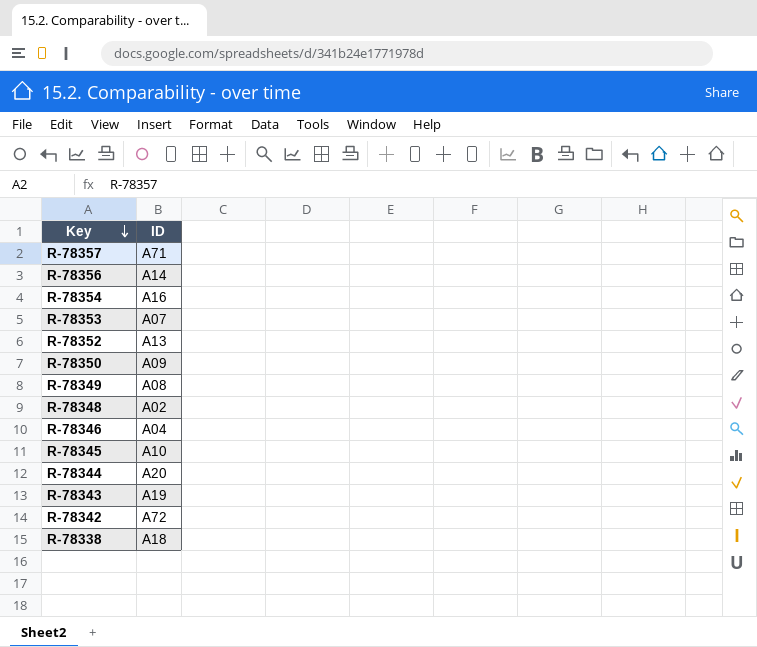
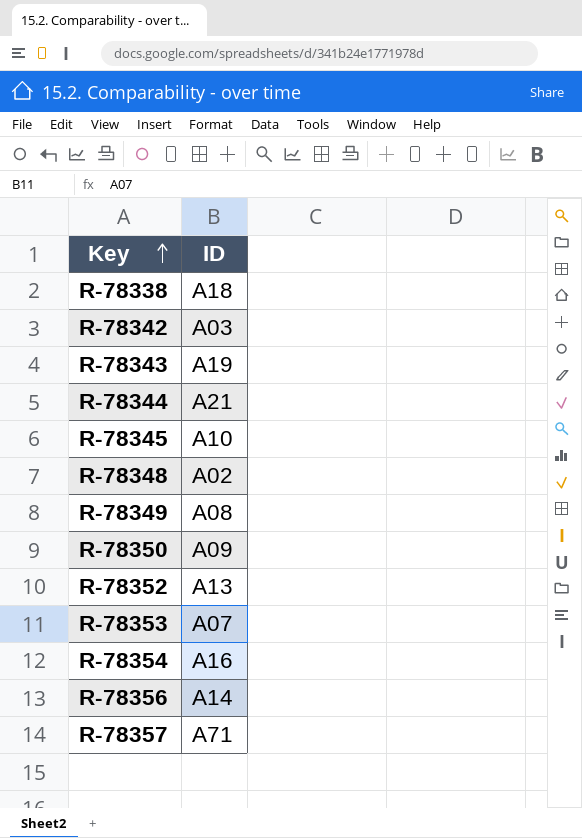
row order: Key descending -> Key ascending
row R-78346: A04 -> none
R-78342 | ID: A72 -> A03
R-78344 | ID: A20 -> A21

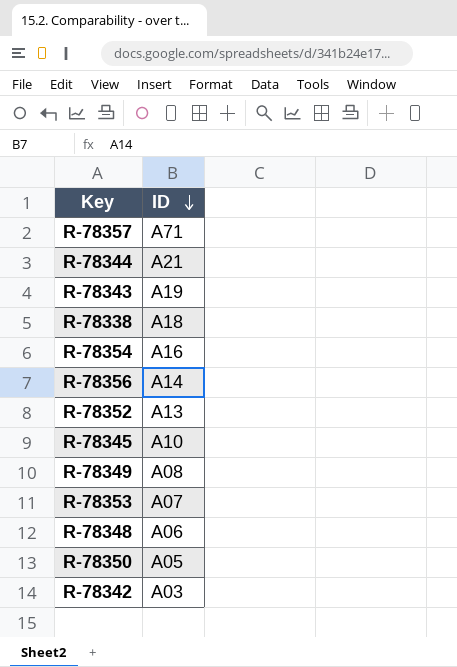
row order: Key ascending -> ID descending
R-78348 | ID: A02 -> A06
R-78350 | ID: A09 -> A05

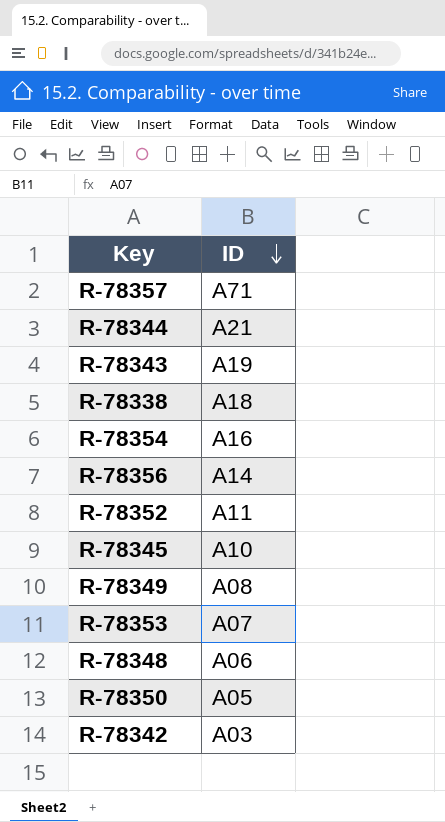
R-78352 | ID: A13 -> A11

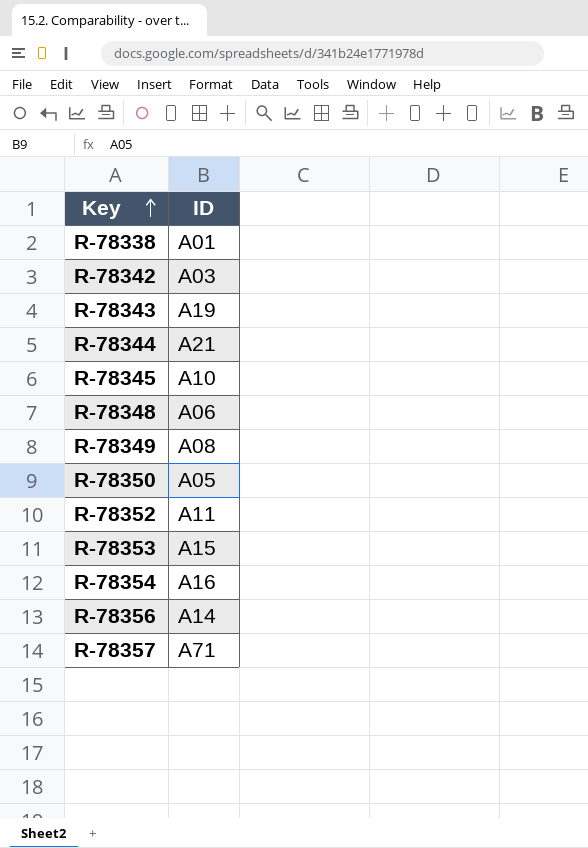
row order: ID descending -> Key ascending
R-78338 | ID: A18 -> A01
R-78353 | ID: A07 -> A15

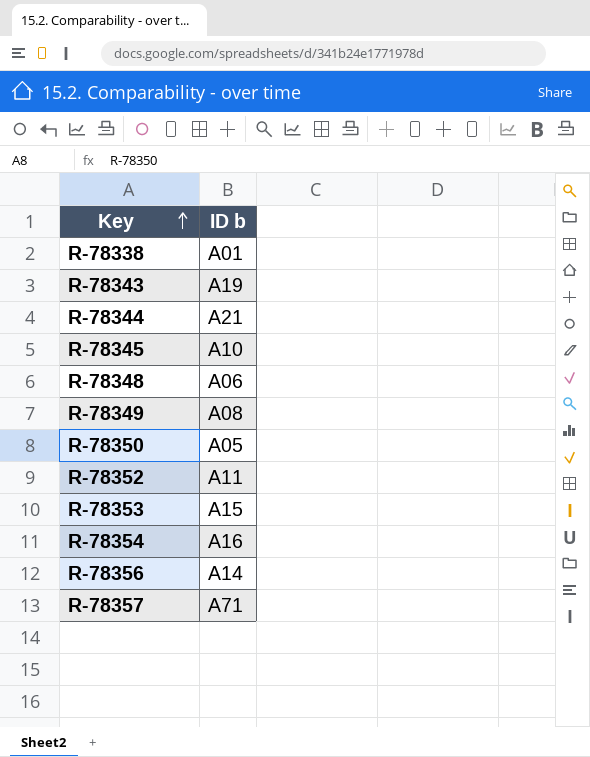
column name: ID -> ID b
row R-78342: A03 -> none

